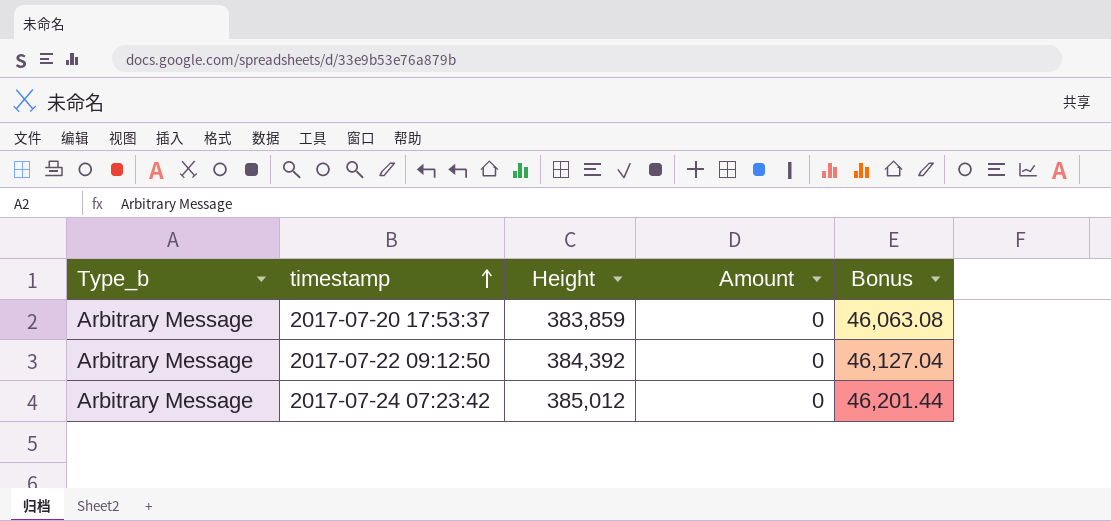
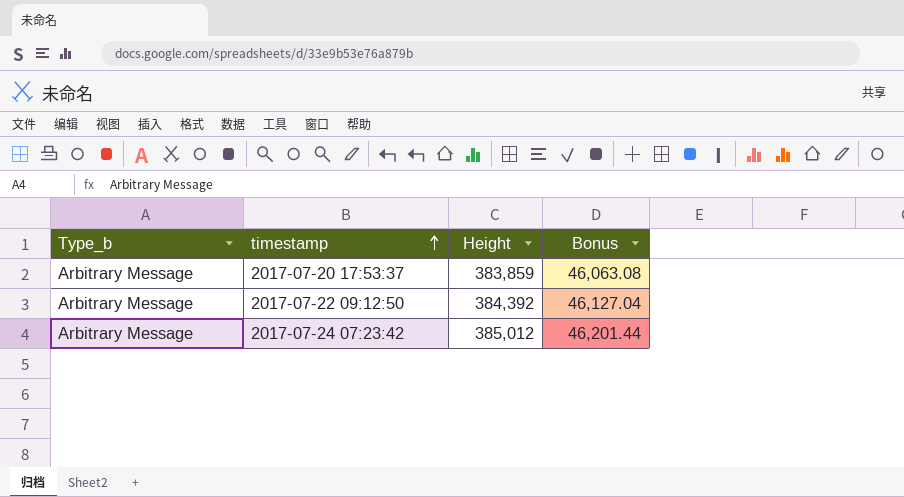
column Amount | position: 4 -> none

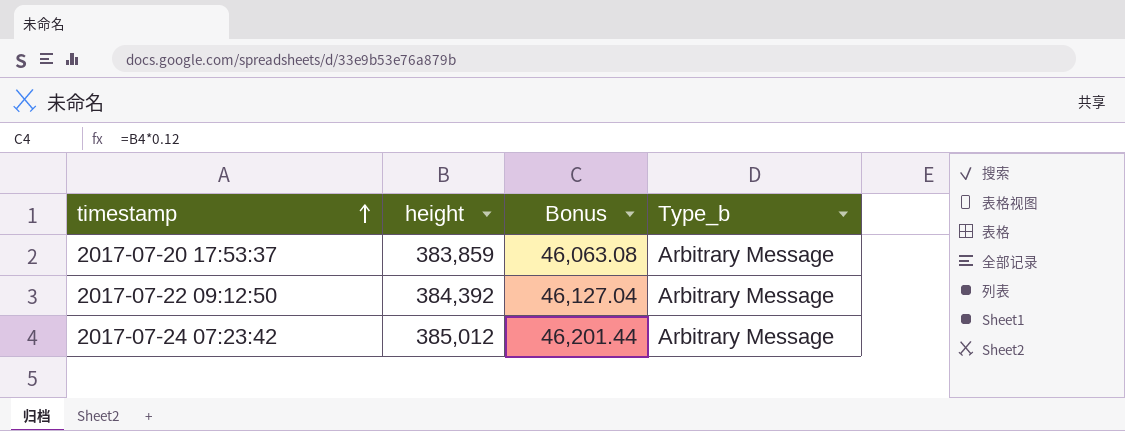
column name: Height -> height
column Type_b | position: 1 -> 4

